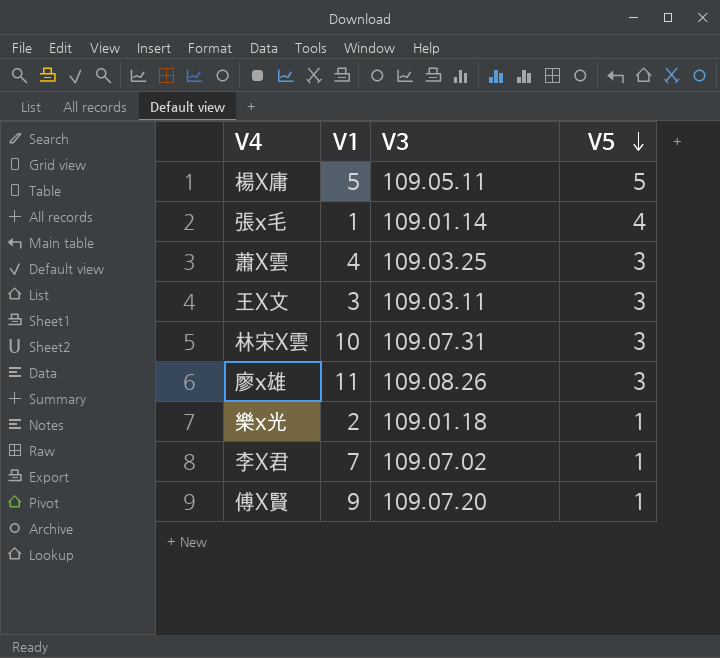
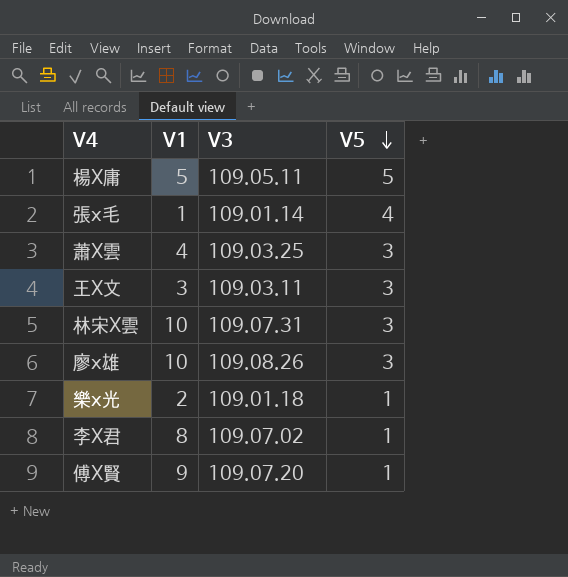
廖x雄 | V1: 11 -> 10
李X君 | V1: 7 -> 8

